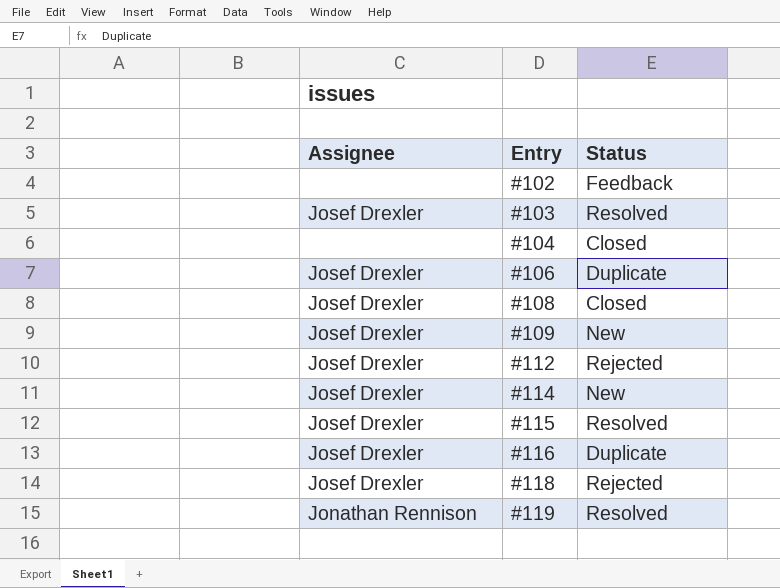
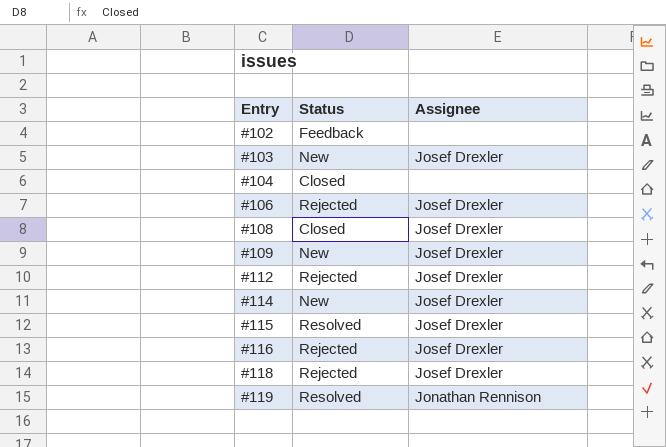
column Assignee | position: 1 -> 3
#103 | Status: Resolved -> New
#106 | Status: Duplicate -> Rejected
#116 | Status: Duplicate -> Rejected

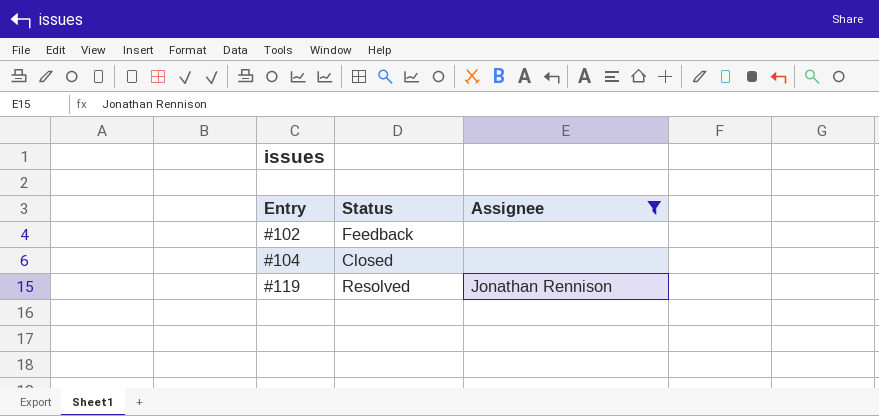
filter: none -> Assignee != Josef Drexler

